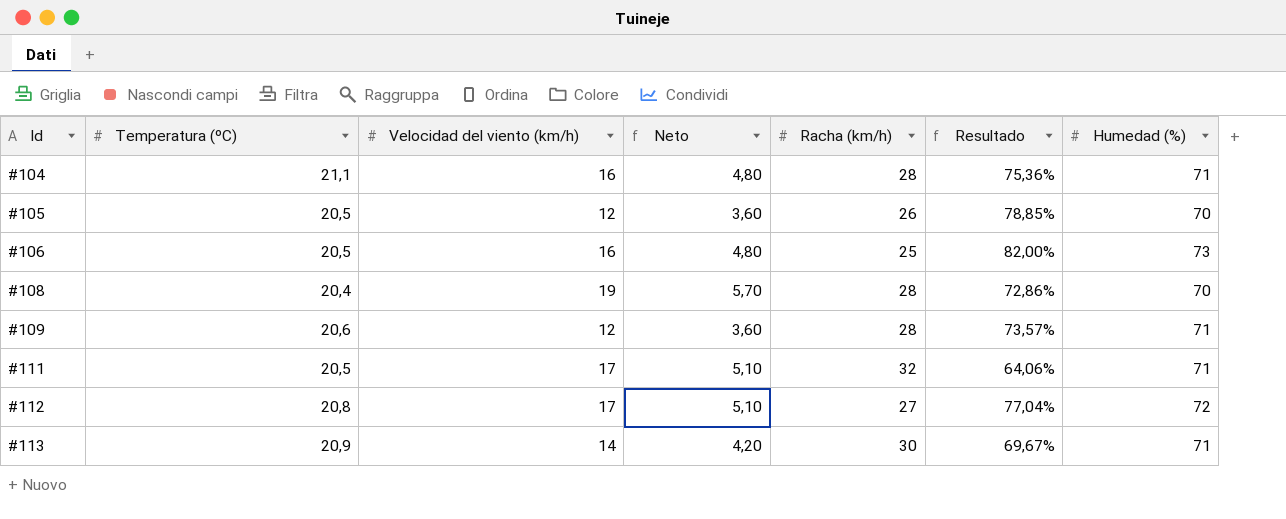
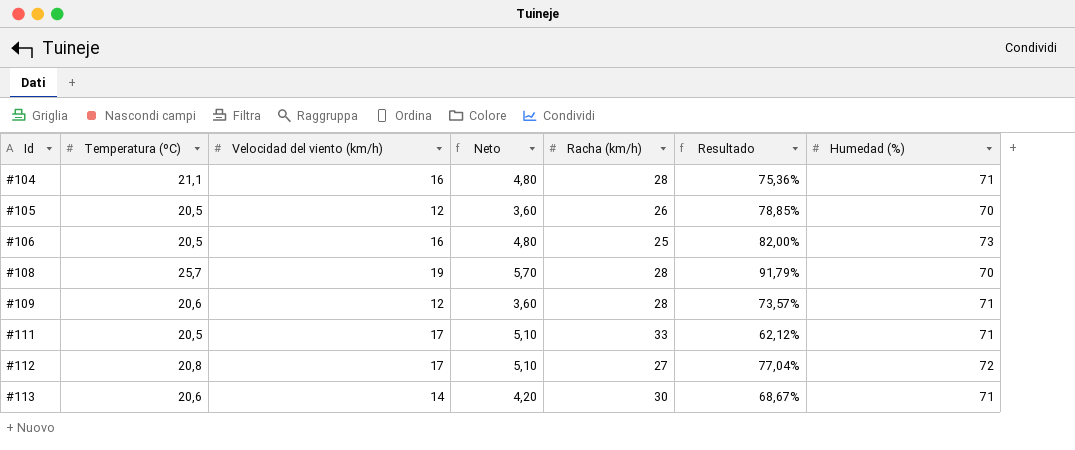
#108 | Temperatura (ºC): 20,4 -> 25,7
#108 | Resultado: 72,86% -> 91,79%
#111 | Racha (km/h): 32 -> 33
#111 | Resultado: 64,06% -> 62,12%
#113 | Temperatura (ºC): 20,9 -> 20,6
#113 | Resultado: 69,67% -> 68,67%

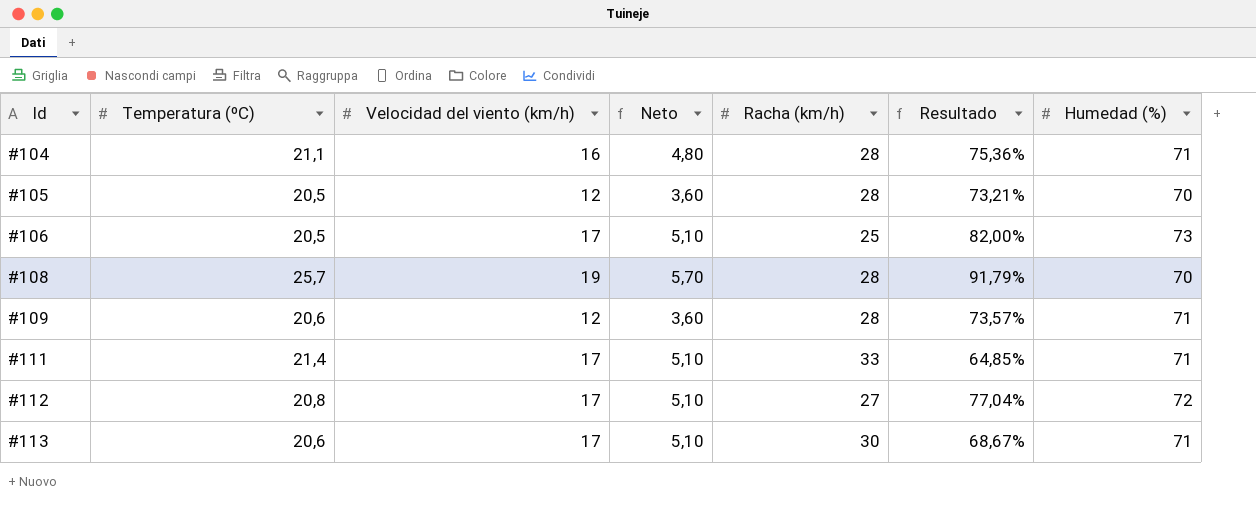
#105 | Racha (km/h): 26 -> 28
#105 | Resultado: 78,85% -> 73,21%
#106 | Velocidad del viento (km/h): 16 -> 17
#106 | Neto: 4,80 -> 5,10
#111 | Temperatura (ºC): 20,5 -> 21,4
#111 | Resultado: 62,12% -> 64,85%
#113 | Velocidad del viento (km/h): 14 -> 17
#113 | Neto: 4,20 -> 5,10

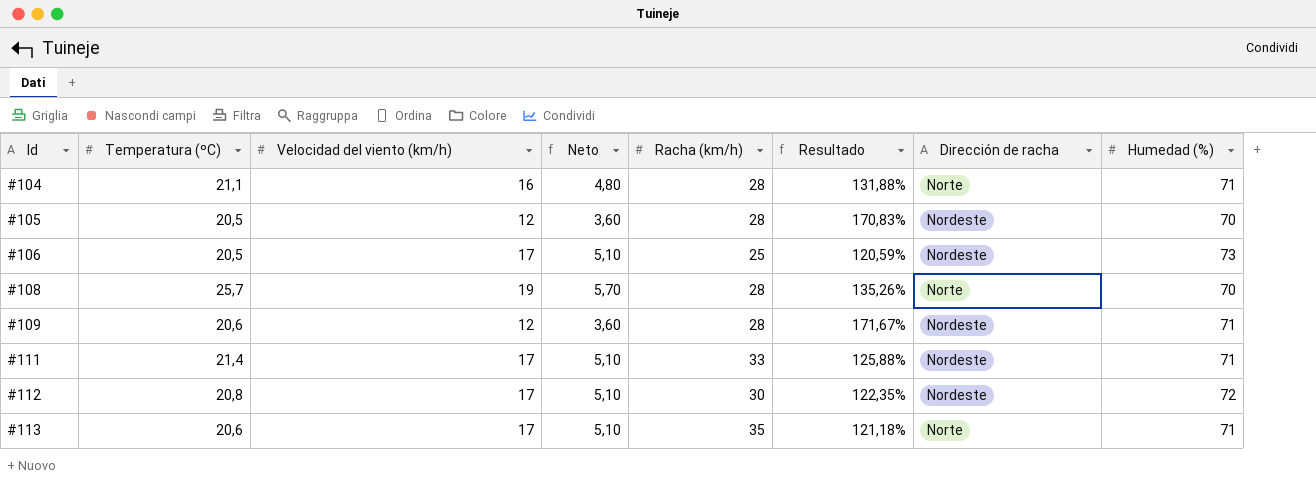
column Resultado | formula: [Temperatura (ºC)] / [Racha (km/h)] -> [Temperatura (ºC)] / [Velocidad del viento (km/h)]
column Dirección de racha | position: none -> 7
#112 | Racha (km/h): 27 -> 30
#113 | Racha (km/h): 30 -> 35

